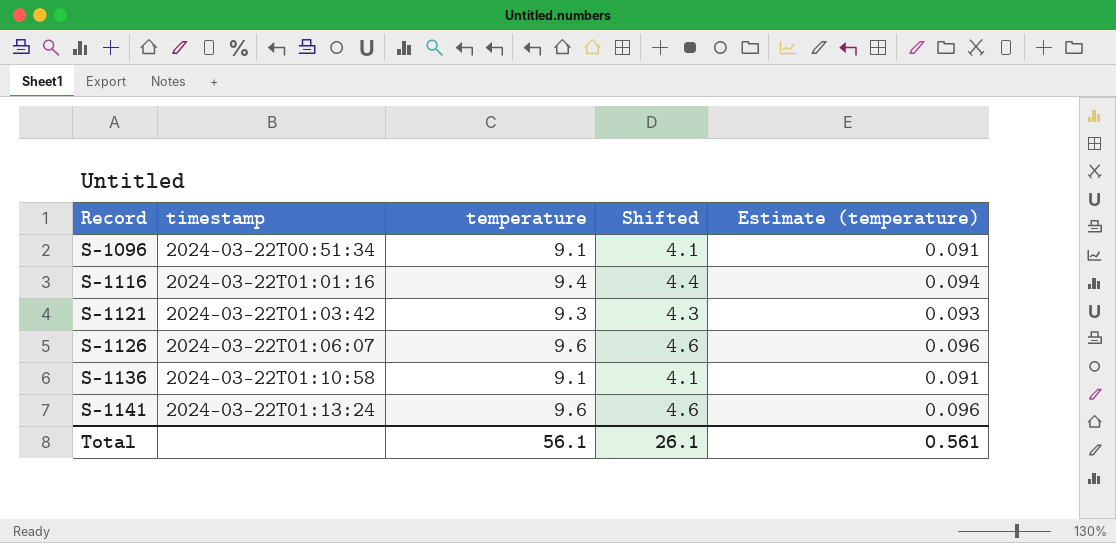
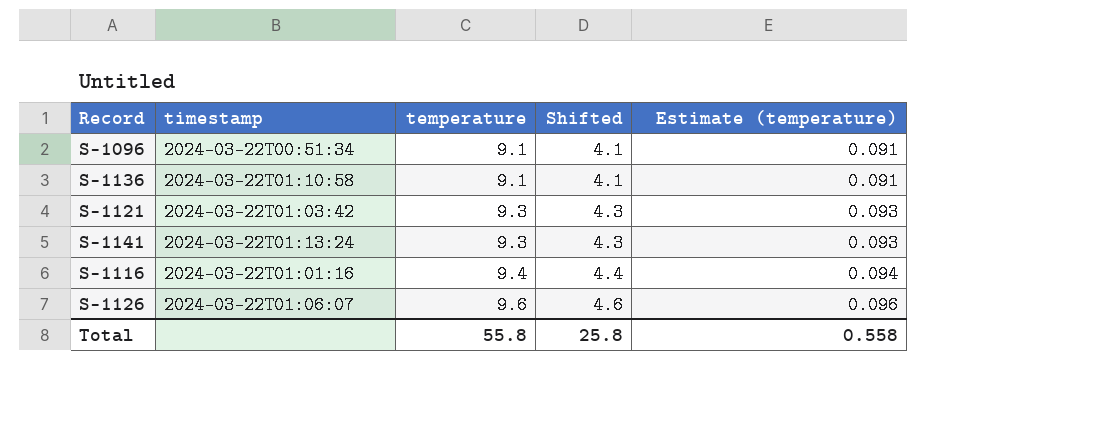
row order: Record ascending -> temperature ascending
S-1141 | temperature: 9.6 -> 9.3
S-1141 | Shifted: 4.6 -> 4.3
S-1141 | Estimate (temperature): 0.096 -> 0.093
Total | temperature: 56.1 -> 55.8
Total | Shifted: 26.1 -> 25.8
Total | Estimate (temperature): 0.561 -> 0.558

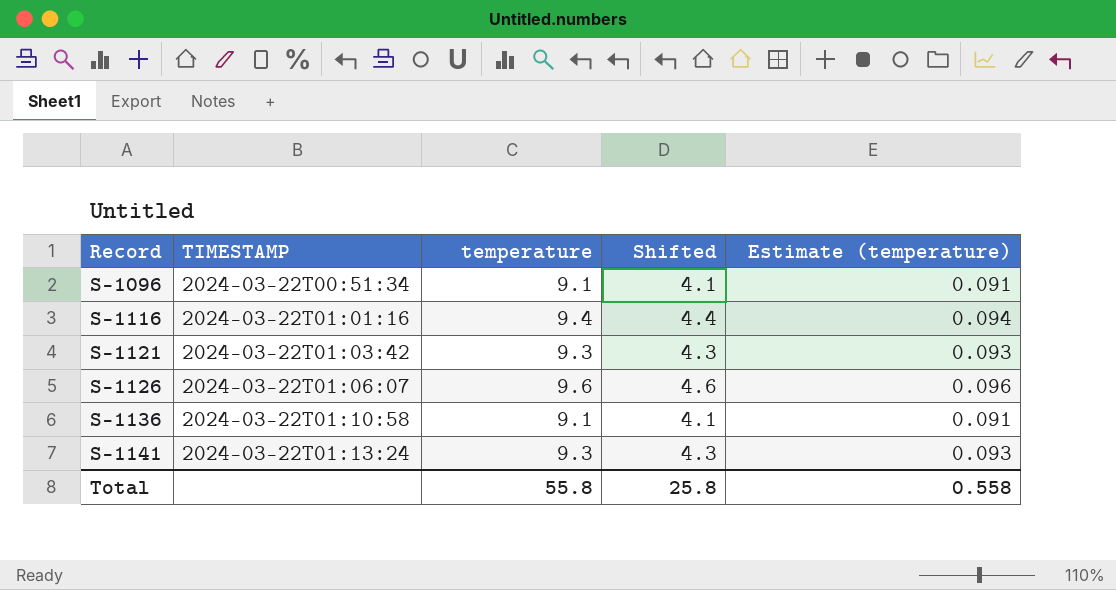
row order: temperature ascending -> Record ascending
column name: timestamp -> TIMESTAMP

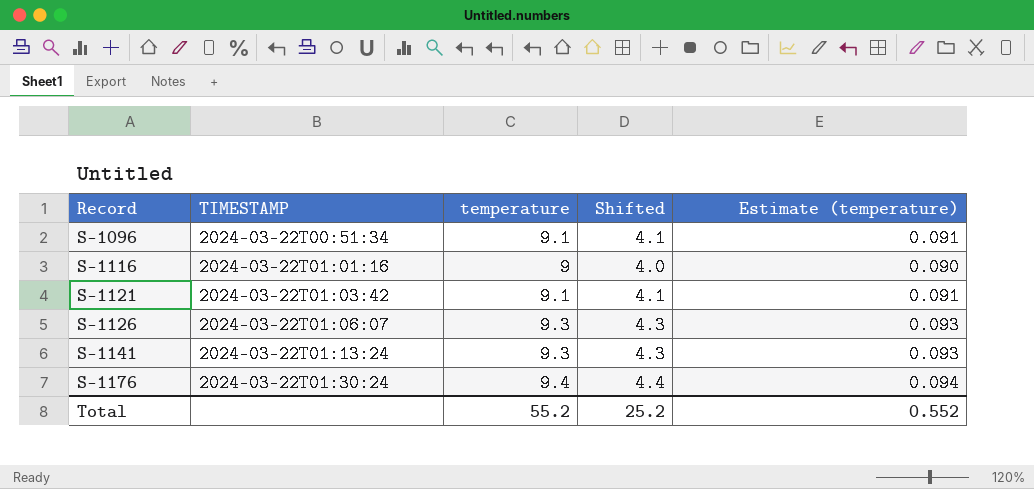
row S-1136: 2024-03-22T01:10:58 | 9.1 | 4.1 | 0.091 -> none
S-1116 | temperature: 9.4 -> 9
S-1116 | Shifted: 4.4 -> 4.0
S-1116 | Estimate (temperature): 0.094 -> 0.090
S-1121 | temperature: 9.3 -> 9.1
S-1121 | Shifted: 4.3 -> 4.1
S-1121 | Estimate (temperature): 0.093 -> 0.091
S-1126 | temperature: 9.6 -> 9.3
S-1126 | Shifted: 4.6 -> 4.3
S-1126 | Estimate (temperature): 0.096 -> 0.093
row S-1176: none -> 2024-03-22T01:30:24 | 9.4 | 4.4 | 0.094
Total | temperature: 55.8 -> 55.2
Total | Shifted: 25.8 -> 25.2
Total | Estimate (temperature): 0.558 -> 0.552

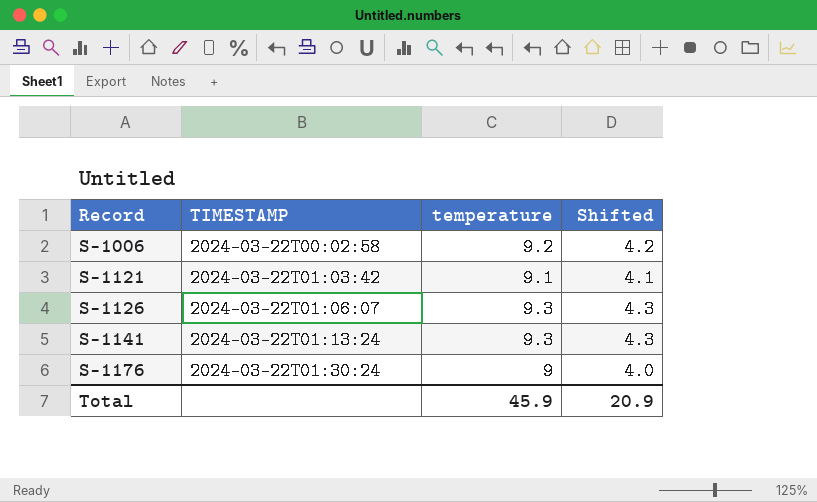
column Estimate (temperature) | formula: [temperature] * 0.01 -> none
row S-1096: 2024-03-22T00:51:34 | 9.1 | 4.1 | 0.091 -> none
row S-1116: 2024-03-22T01:01:16 | 9 | 4.0 | 0.090 -> none
row S-1006: none -> 2024-03-22T00:02:58 | 9.2 | 4.2
S-1176 | temperature: 9.4 -> 9
S-1176 | Shifted: 4.4 -> 4.0
Total | temperature: 55.2 -> 45.9
Total | Shifted: 25.2 -> 20.9

